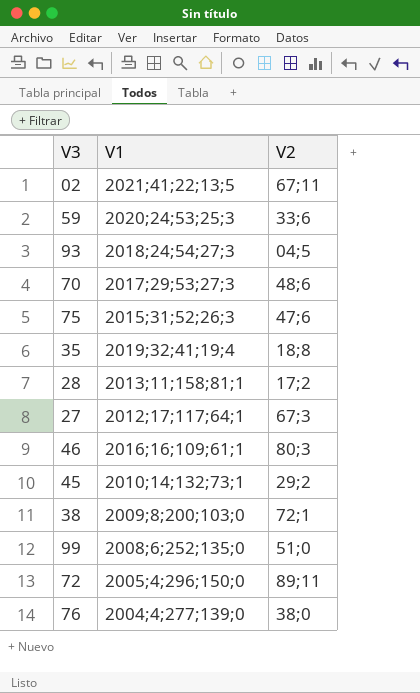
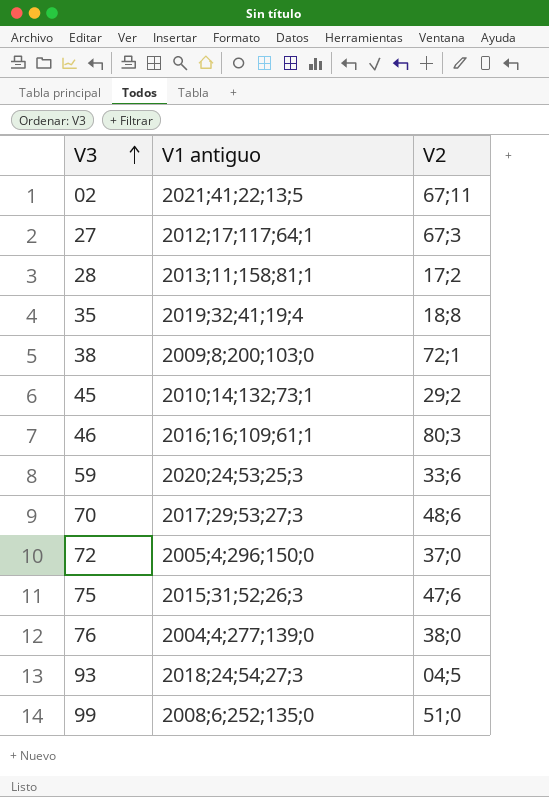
row order: none -> V3 ascending
column name: V1 -> V1 antiguo
72 | V2: 89;11 -> 37;0

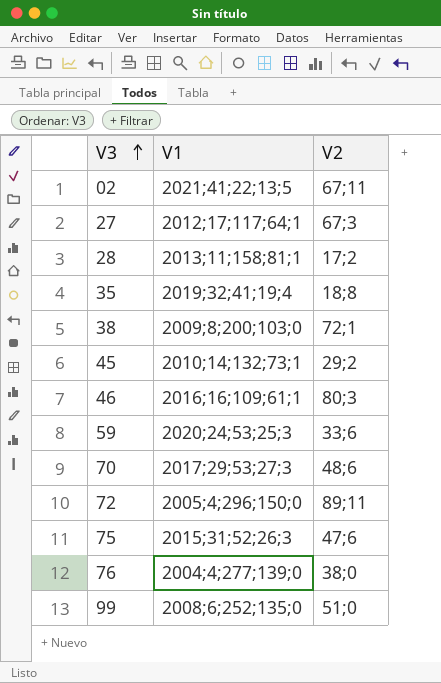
column name: V1 antiguo -> V1
row 93: 2018;24;54;27;3 | 04;5 -> none
72 | V2: 37;0 -> 89;11

